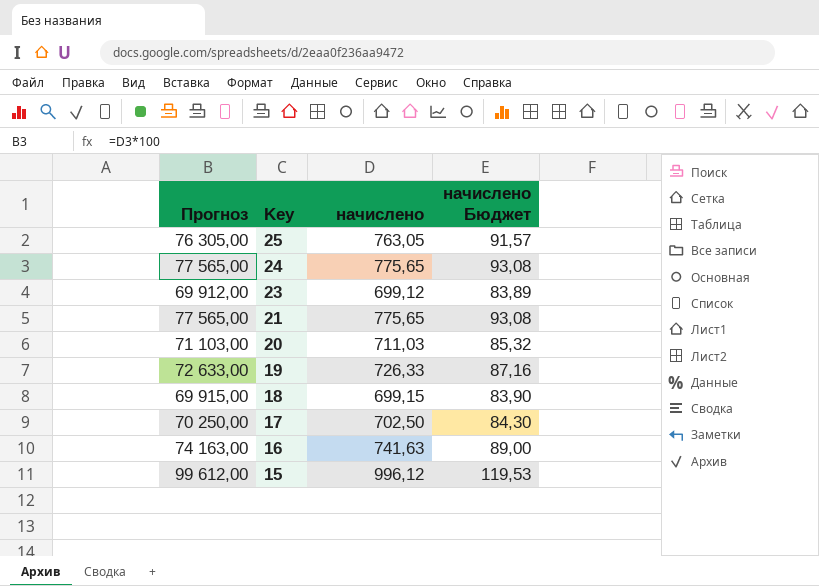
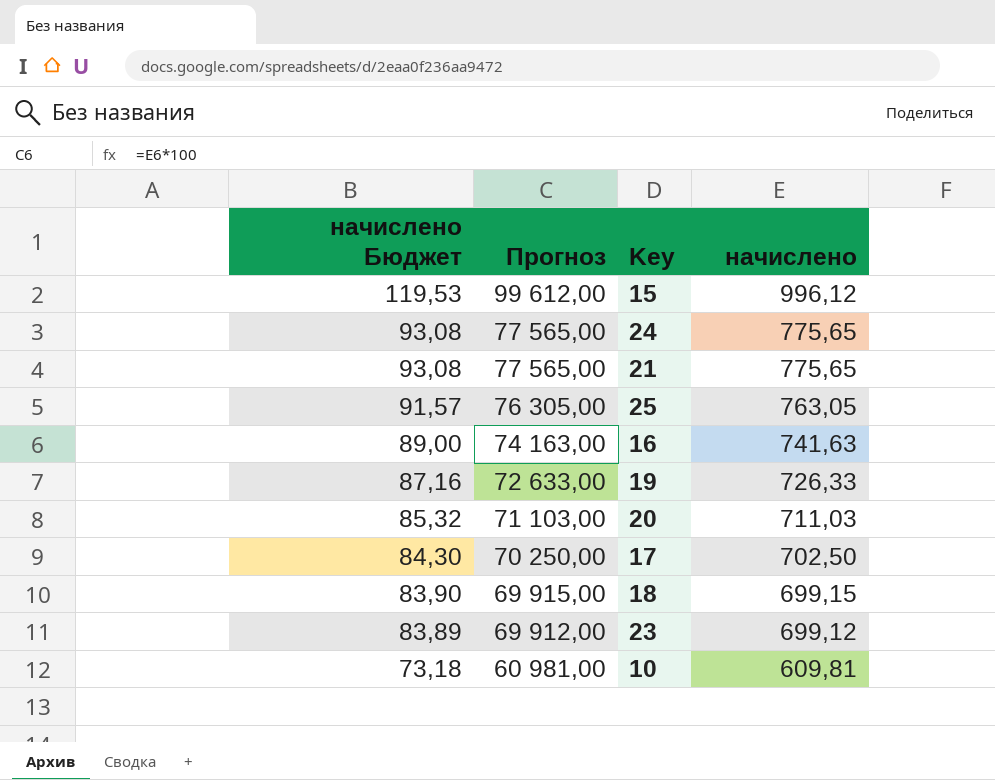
row order: Key descending -> начислено Бюджет descending
column начислено Бюджет | position: 4 -> 1
row 10: none -> 73,18 | 60 981,00 | 609,81

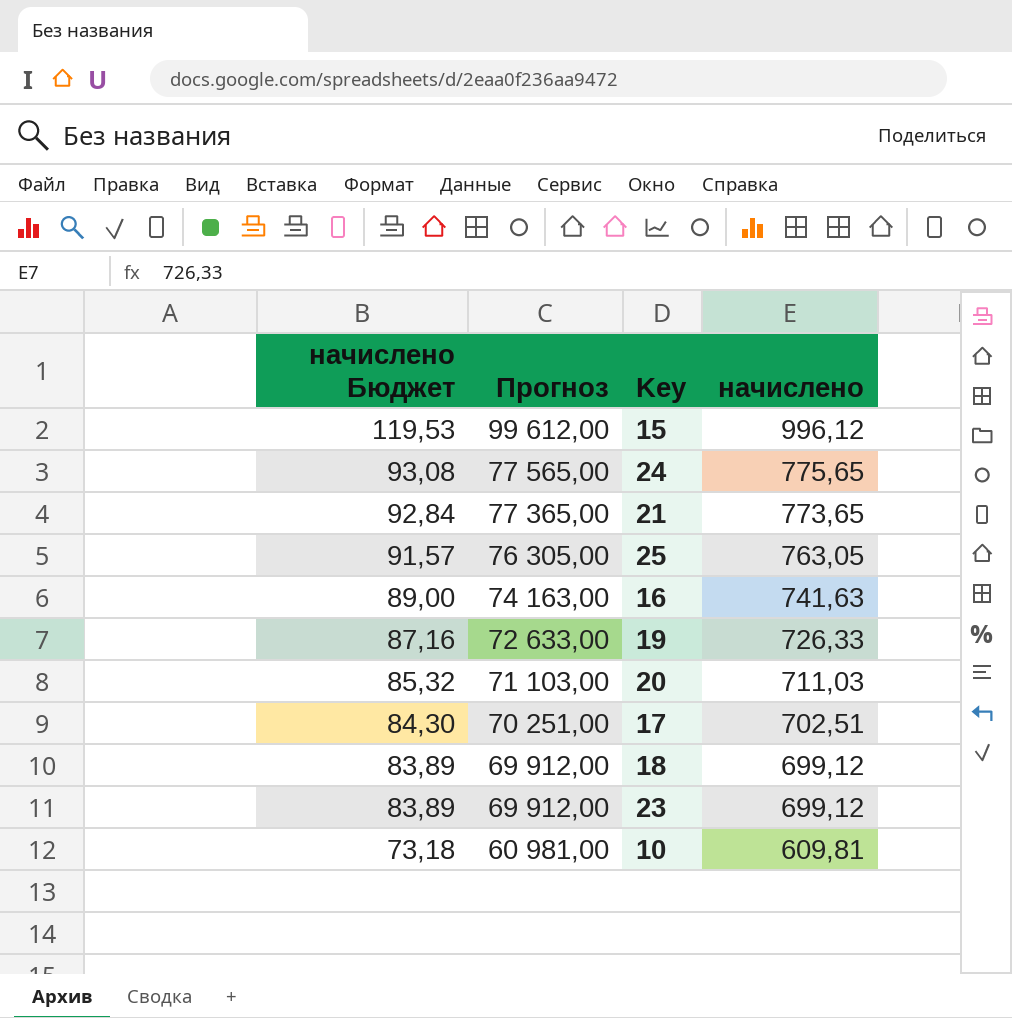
21 | начислено Бюджет: 93,08 -> 92,84
21 | Прогноз: 77 565,00 -> 77 365,00
21 | начислено: 775,65 -> 773,65
17 | Прогноз: 70 250,00 -> 70 251,00
17 | начислено: 702,50 -> 702,51
18 | начислено Бюджет: 83,90 -> 83,89
18 | Прогноз: 69 915,00 -> 69 912,00
18 | начислено: 699,15 -> 699,12

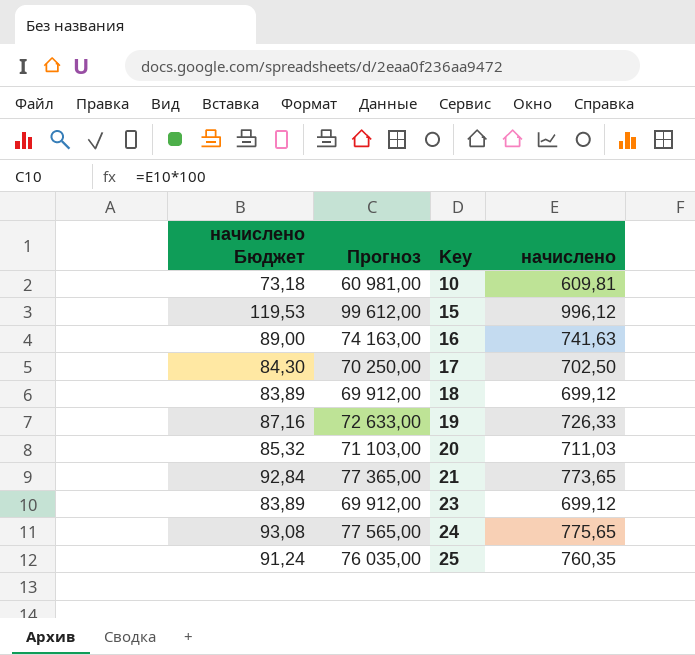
row order: начислено Бюджет descending -> Key ascending
17 | Прогноз: 70 251,00 -> 70 250,00
17 | начислено: 702,51 -> 702,50
25 | начислено Бюджет: 91,57 -> 91,24
25 | Прогноз: 76 305,00 -> 76 035,00
25 | начислено: 763,05 -> 760,35

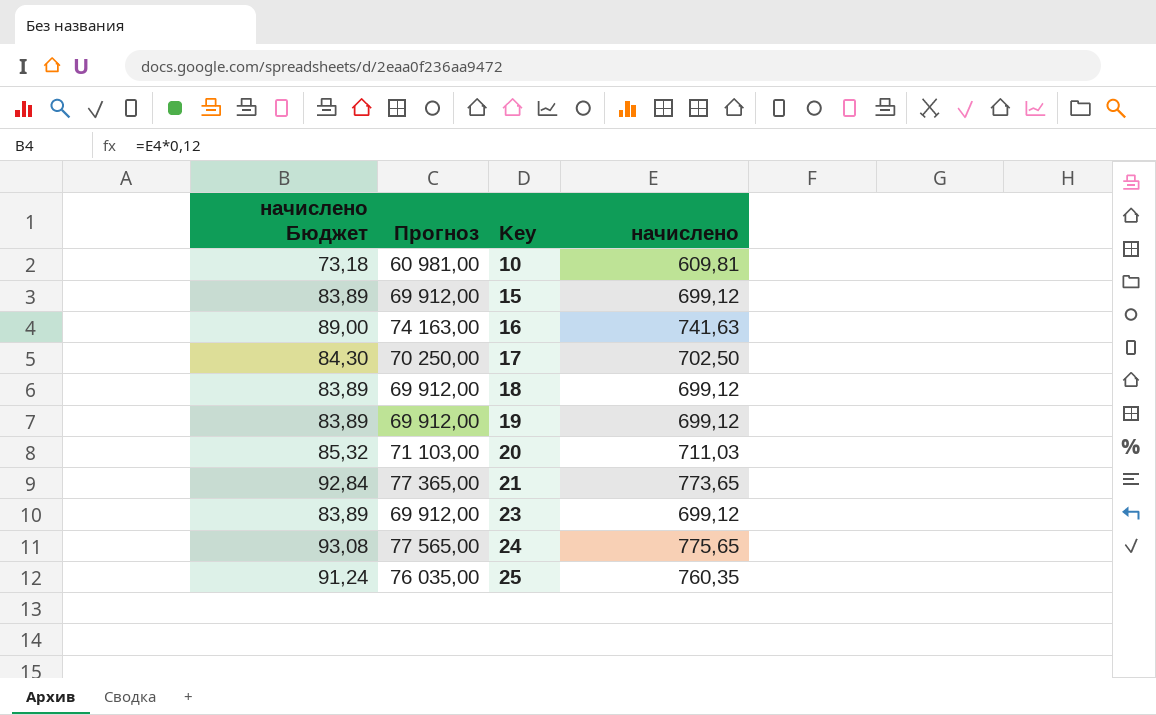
15 | начислено Бюджет: 119,53 -> 83,89
15 | Прогноз: 99 612,00 -> 69 912,00
15 | начислено: 996,12 -> 699,12
19 | начислено Бюджет: 87,16 -> 83,89
19 | Прогноз: 72 633,00 -> 69 912,00
19 | начислено: 726,33 -> 699,12

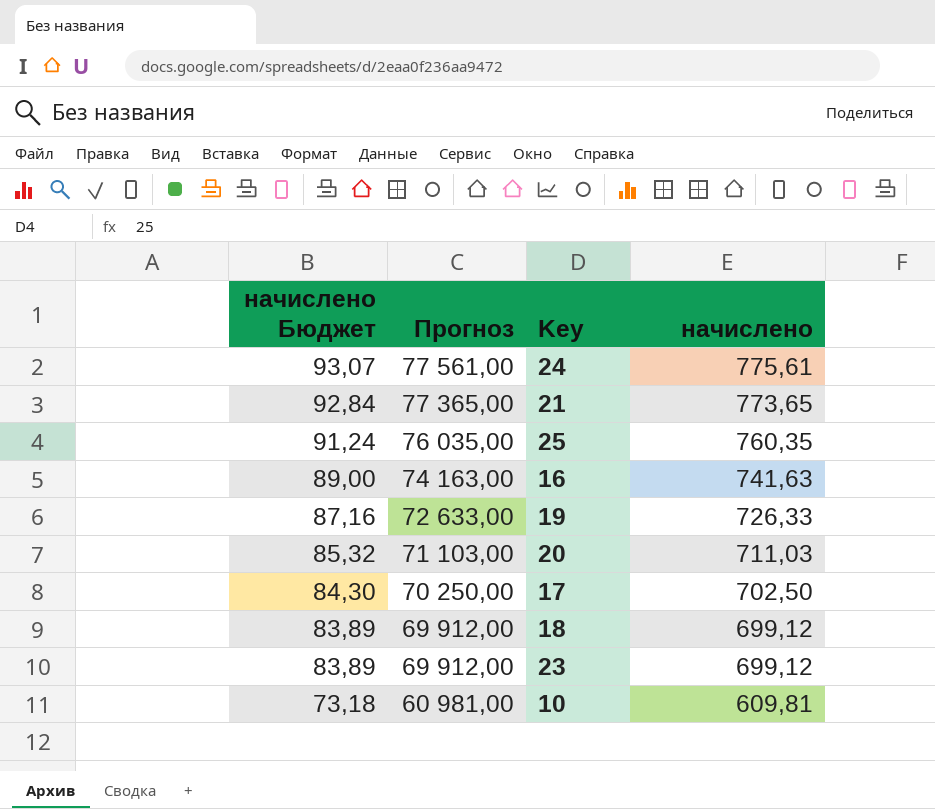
row order: Key ascending -> начислено Бюджет descending
row 15: 83,89 | 69 912,00 | 699,12 -> none
24 | начислено Бюджет: 93,08 -> 93,07
24 | Прогноз: 77 565,00 -> 77 561,00
24 | начислено: 775,65 -> 775,61
19 | начислено Бюджет: 83,89 -> 87,16
19 | Прогноз: 69 912,00 -> 72 633,00
19 | начислено: 699,12 -> 726,33

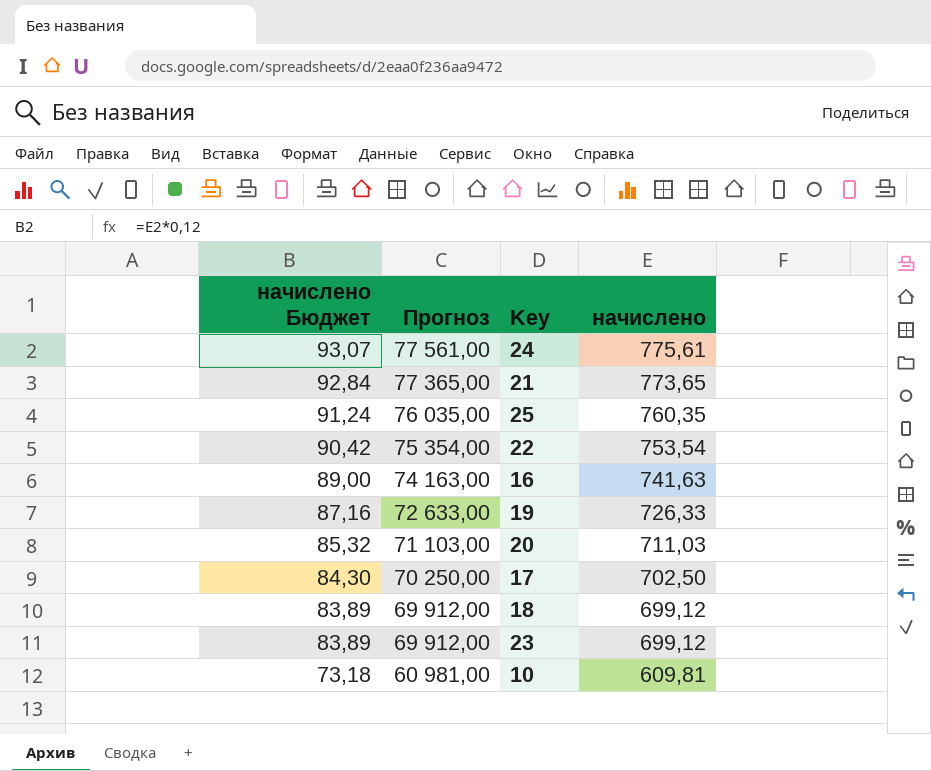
row 22: none -> 90,42 | 75 354,00 | 753,54

